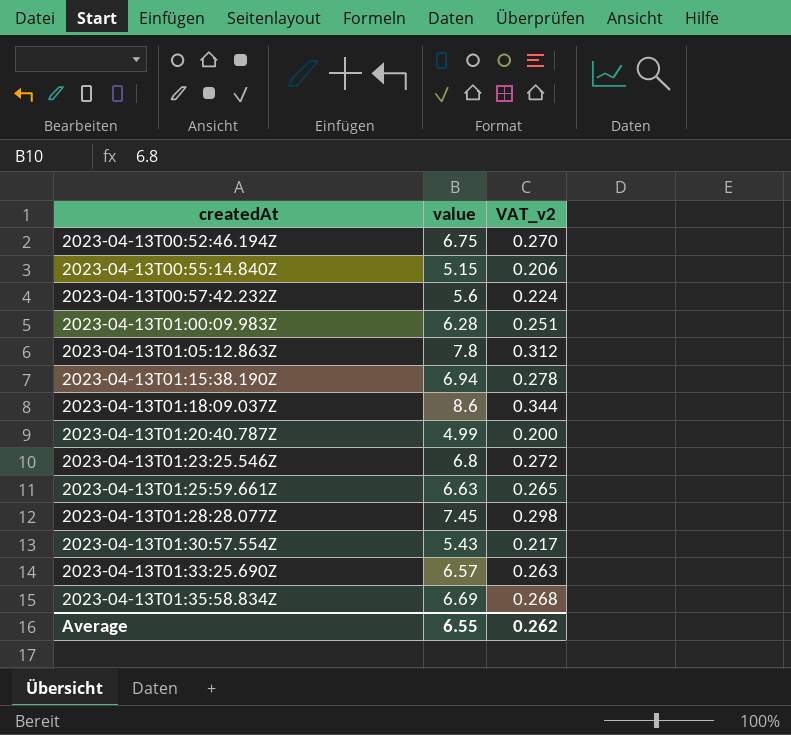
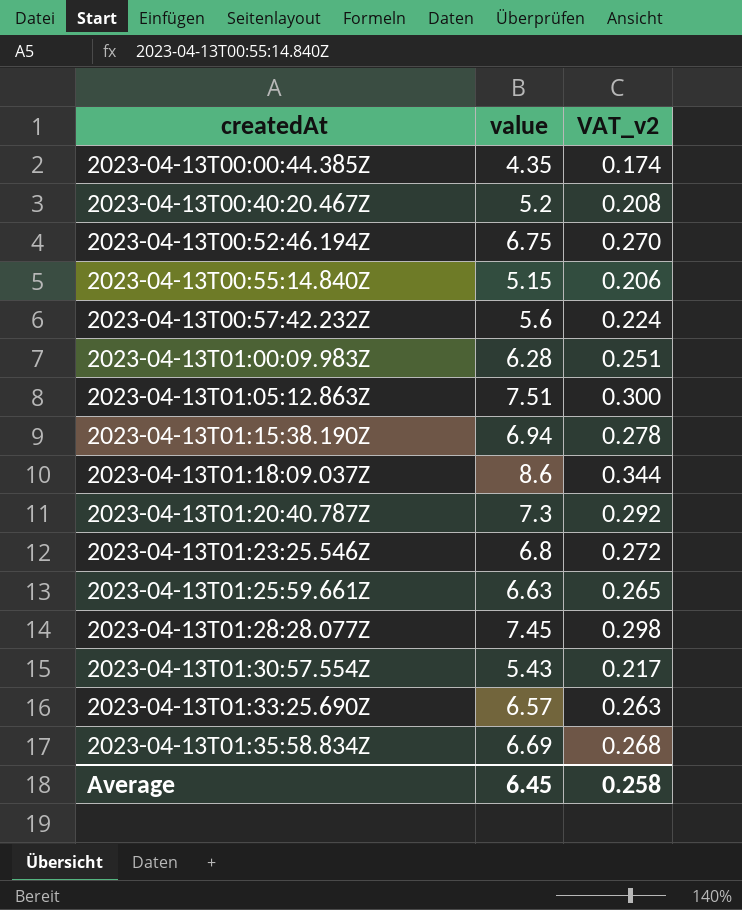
row 2023-04-13T00:00:44.385Z: none -> 4.35 | 0.174
row 2023-04-13T00:40:20.467Z: none -> 5.2 | 0.208
2023-04-13T01:05:12.863Z | value: 7.8 -> 7.51
2023-04-13T01:05:12.863Z | VAT_v2: 0.312 -> 0.300
2023-04-13T01:20:40.787Z | value: 4.99 -> 7.3
2023-04-13T01:20:40.787Z | VAT_v2: 0.200 -> 0.292
Average | value: 6.55 -> 6.45
Average | VAT_v2: 0.262 -> 0.258

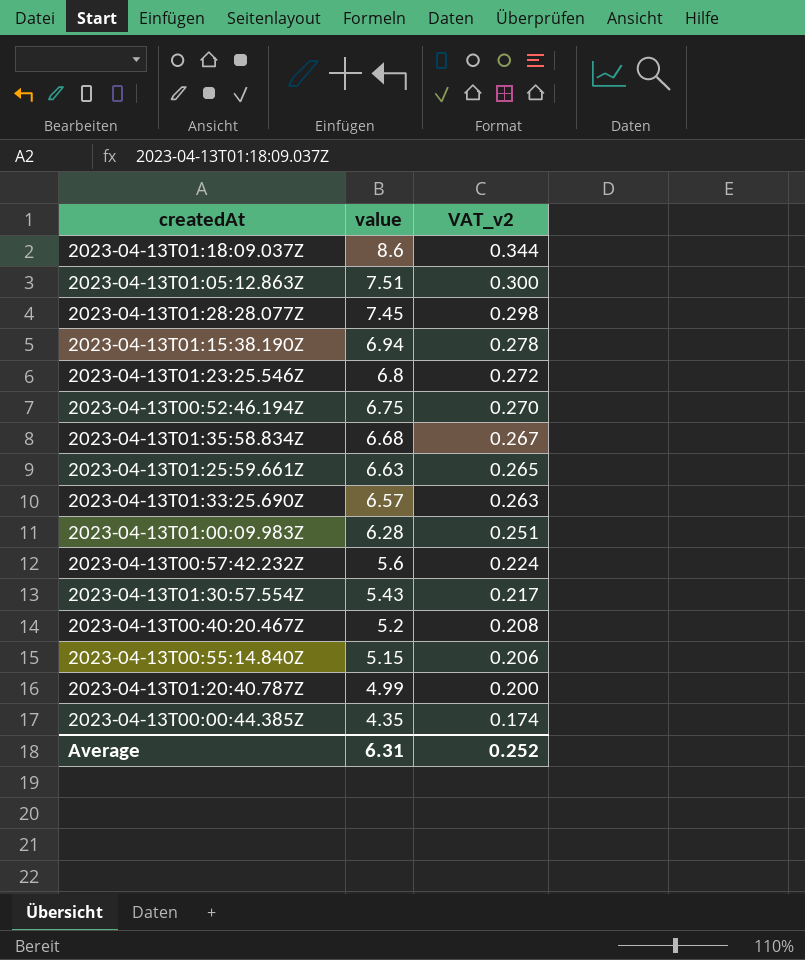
row order: createdAt ascending -> value descending
2023-04-13T01:35:58.834Z | value: 6.69 -> 6.68
2023-04-13T01:35:58.834Z | VAT_v2: 0.268 -> 0.267
2023-04-13T01:20:40.787Z | value: 7.3 -> 4.99
2023-04-13T01:20:40.787Z | VAT_v2: 0.292 -> 0.200
Average | value: 6.45 -> 6.31
Average | VAT_v2: 0.258 -> 0.252

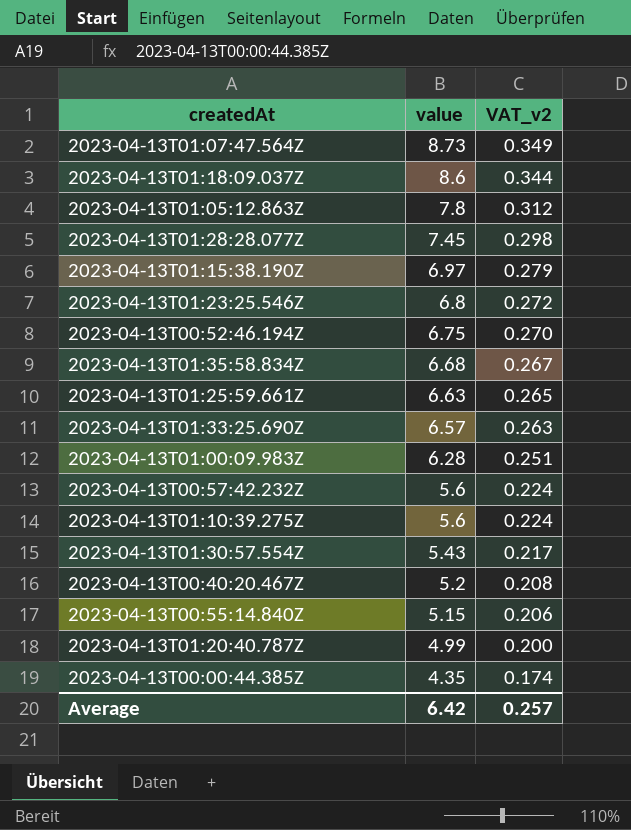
row 2023-04-13T01:07:47.564Z: none -> 8.73 | 0.349
2023-04-13T01:05:12.863Z | value: 7.51 -> 7.8
2023-04-13T01:05:12.863Z | VAT_v2: 0.300 -> 0.312
2023-04-13T01:15:38.190Z | value: 6.94 -> 6.97
2023-04-13T01:15:38.190Z | VAT_v2: 0.278 -> 0.279
row 2023-04-13T01:10:39.275Z: none -> 5.6 | 0.224
Average | value: 6.31 -> 6.42
Average | VAT_v2: 0.252 -> 0.257

